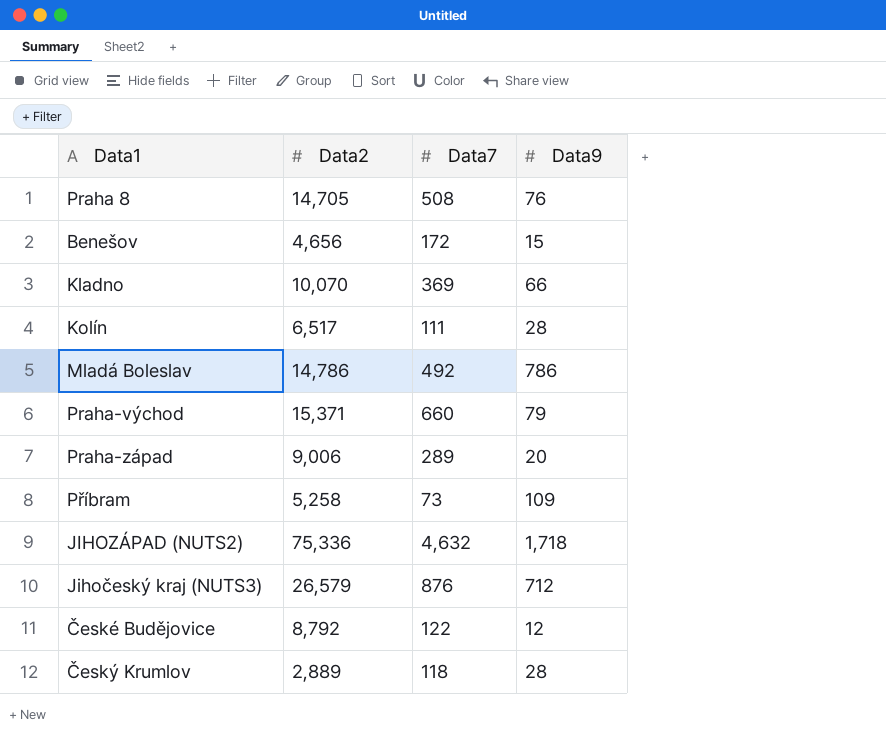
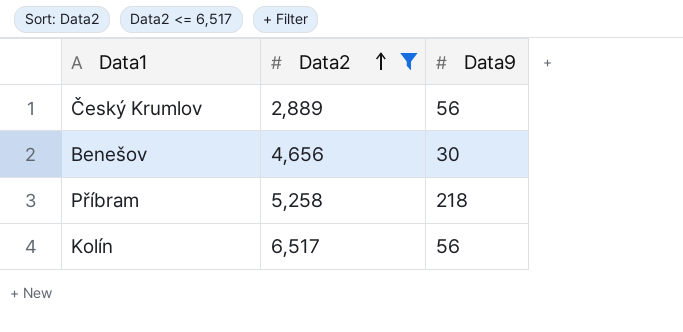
filter: none -> Data2 <= 6,517
row order: none -> Data2 ascending
column Data7 | position: 3 -> none
Český Krumlov | Data9: 28 -> 56
Benešov | Data9: 15 -> 30
Příbram | Data9: 109 -> 218
Kolín | Data9: 28 -> 56

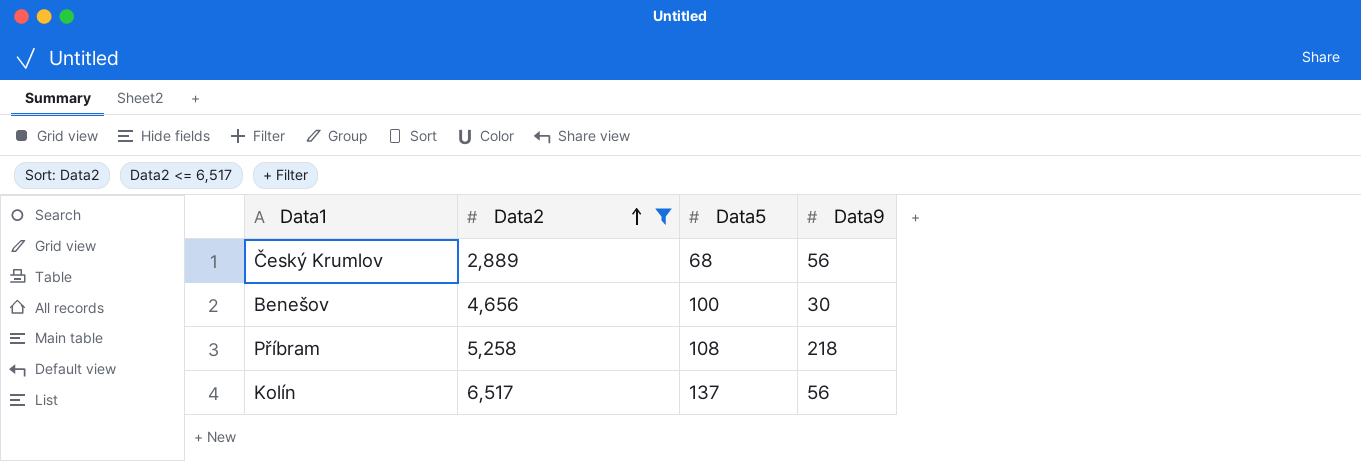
column Data5 | position: none -> 3

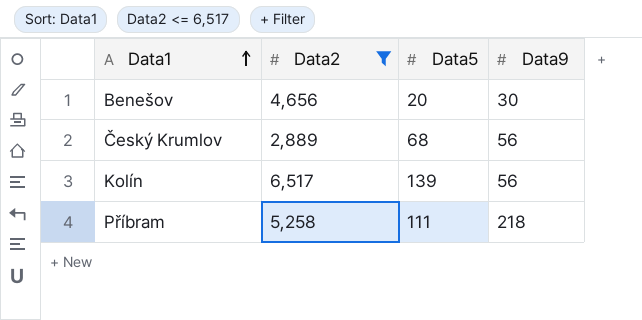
row order: Data2 ascending -> Data1 ascending
Benešov | Data5: 100 -> 20
Kolín | Data5: 137 -> 139
Příbram | Data5: 108 -> 111

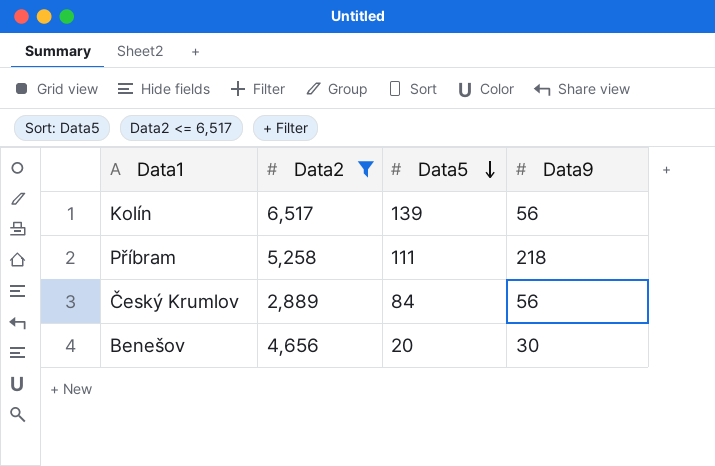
row order: Data1 ascending -> Data5 descending
Český Krumlov | Data5: 68 -> 84

